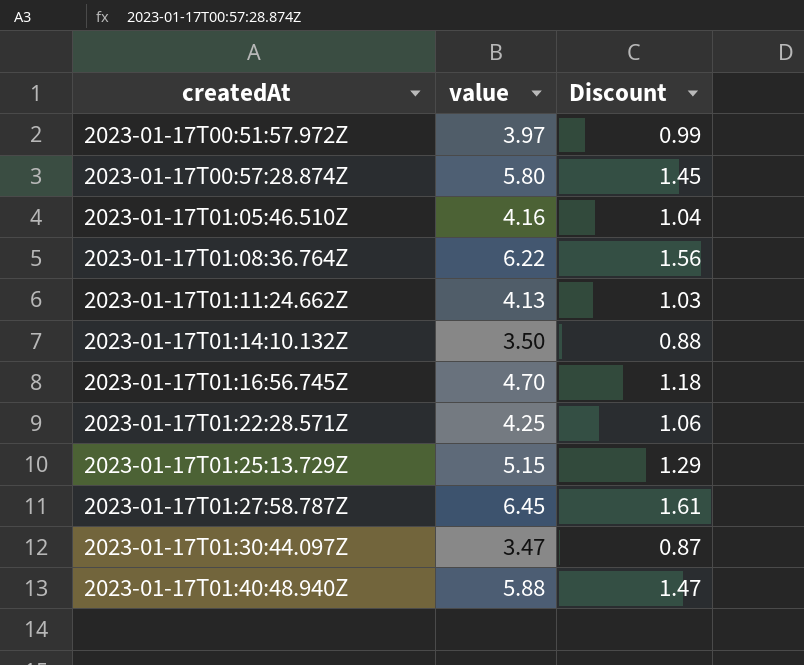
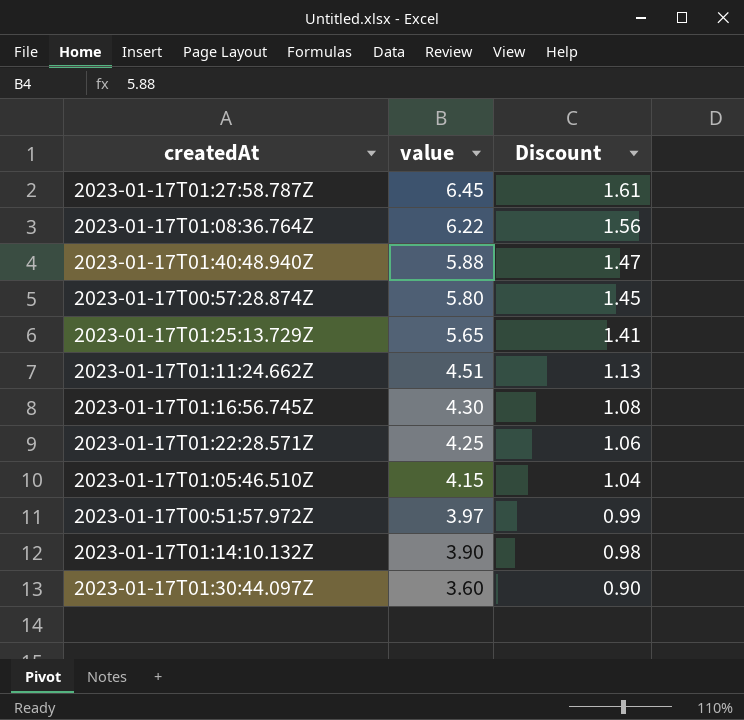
row order: createdAt ascending -> value descending
2023-01-17T01:25:13.729Z | value: 5.15 -> 5.65
2023-01-17T01:25:13.729Z | Discount: 1.29 -> 1.41
2023-01-17T01:11:24.662Z | value: 4.13 -> 4.51
2023-01-17T01:11:24.662Z | Discount: 1.03 -> 1.13
2023-01-17T01:16:56.745Z | value: 4.70 -> 4.30
2023-01-17T01:16:56.745Z | Discount: 1.18 -> 1.08
2023-01-17T01:05:46.510Z | value: 4.16 -> 4.15
2023-01-17T01:14:10.132Z | value: 3.50 -> 3.90
2023-01-17T01:14:10.132Z | Discount: 0.88 -> 0.98
2023-01-17T01:30:44.097Z | value: 3.47 -> 3.60
2023-01-17T01:30:44.097Z | Discount: 0.87 -> 0.90

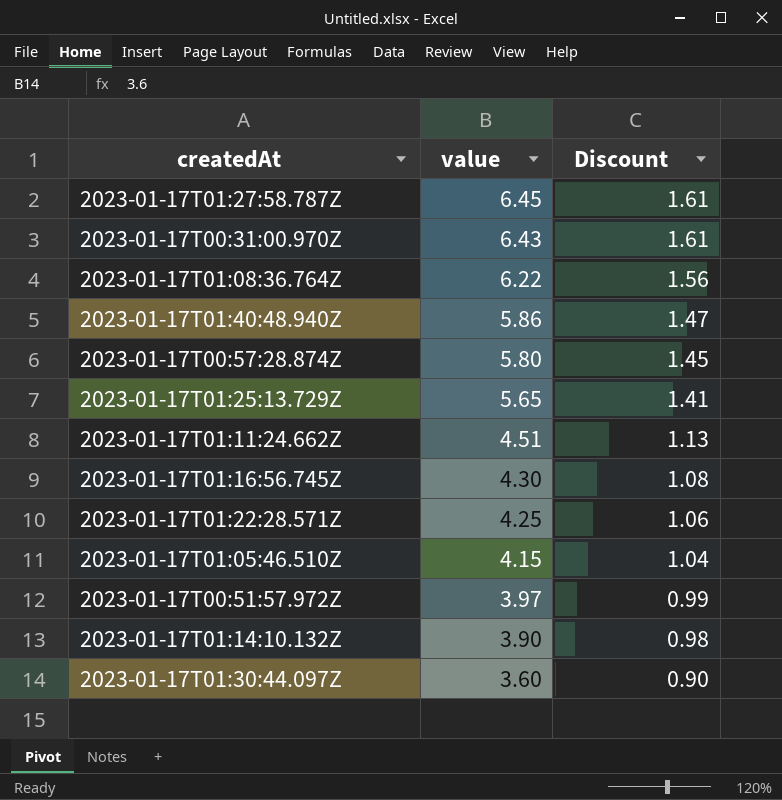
row 2023-01-17T00:31:00.970Z: none -> 6.43 | 1.61
2023-01-17T01:40:48.940Z | value: 5.88 -> 5.86

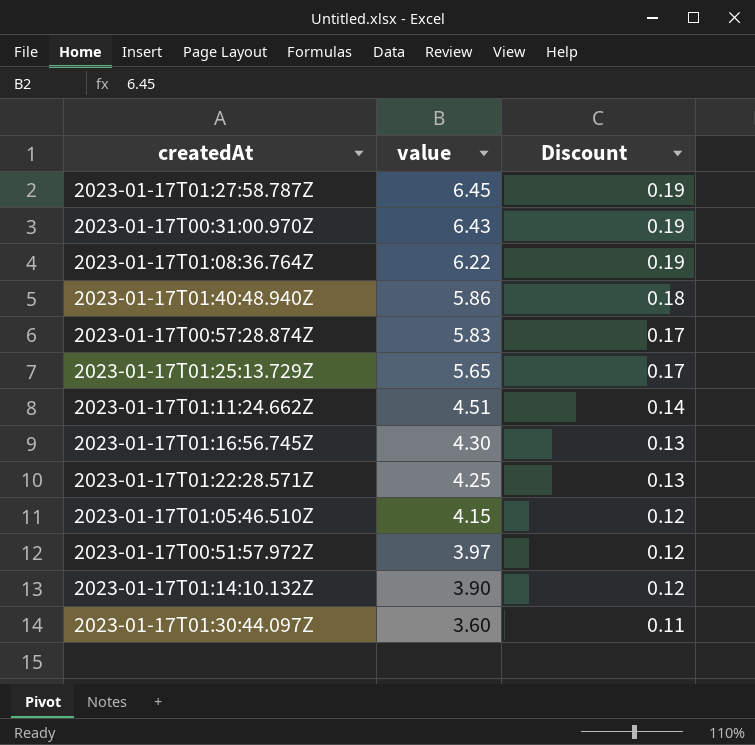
column Discount | formula: [value] * 0.25 -> [value] * 0.03
2023-01-17T00:57:28.874Z | value: 5.80 -> 5.83

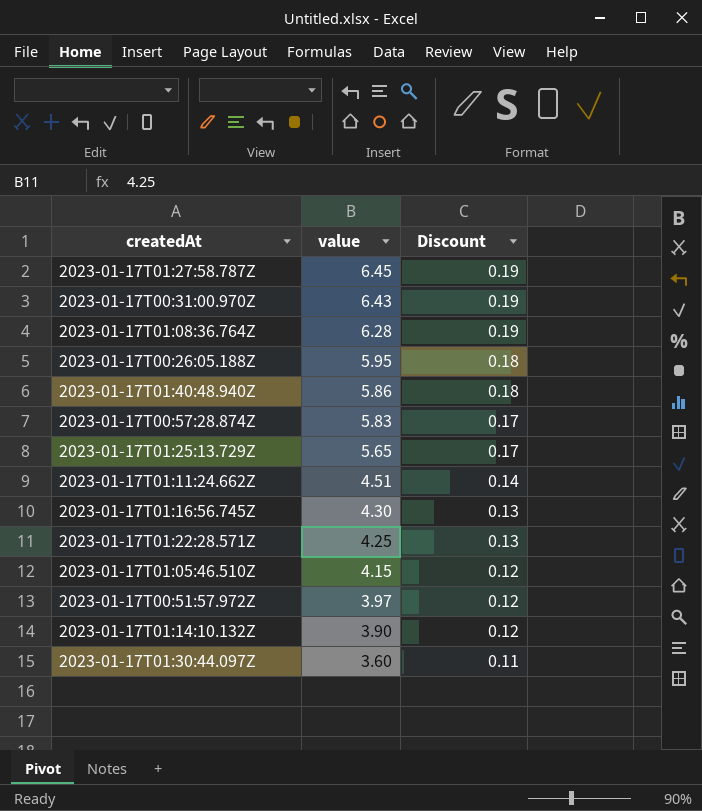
2023-01-17T01:08:36.764Z | value: 6.22 -> 6.28
row 2023-01-17T00:26:05.188Z: none -> 5.95 | 0.18

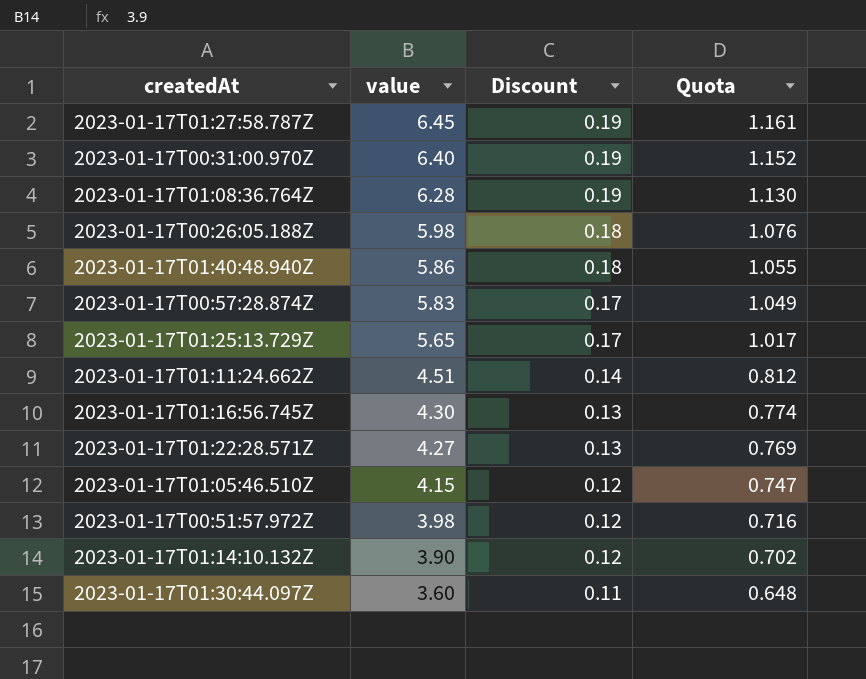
column Quota | formula: none -> [value] * 0.18
2023-01-17T00:31:00.970Z | value: 6.43 -> 6.40
2023-01-17T00:26:05.188Z | value: 5.95 -> 5.98
2023-01-17T01:22:28.571Z | value: 4.25 -> 4.27
2023-01-17T00:51:57.972Z | value: 3.97 -> 3.98

